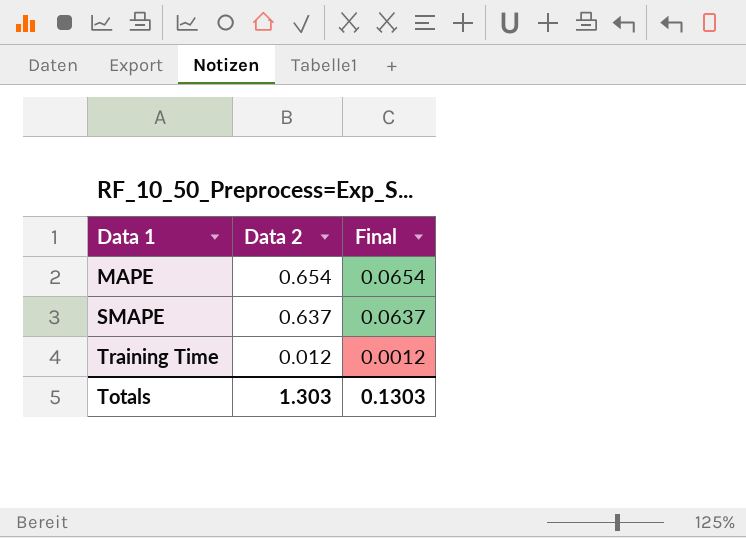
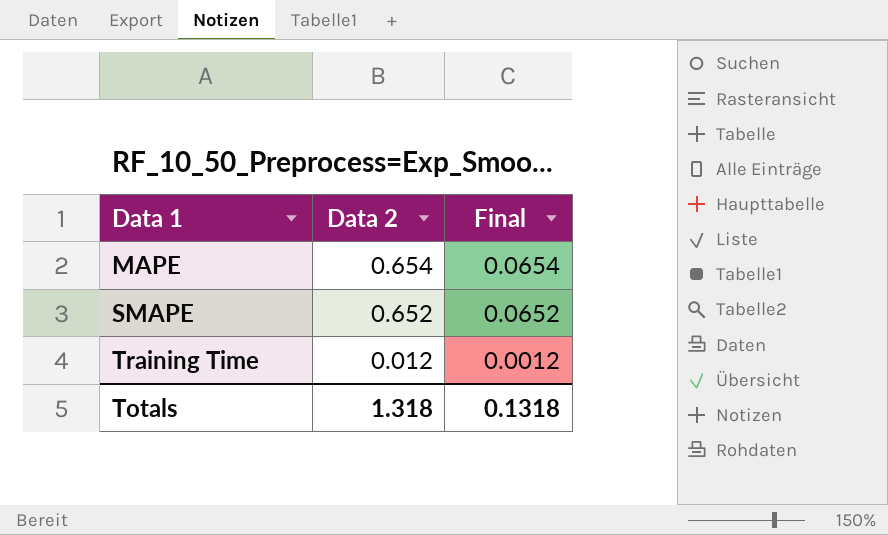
SMAPE | Data 2: 0.637 -> 0.652
SMAPE | Final: 0.0637 -> 0.0652
Totals | Data 2: 1.303 -> 1.318
Totals | Final: 0.1303 -> 0.1318

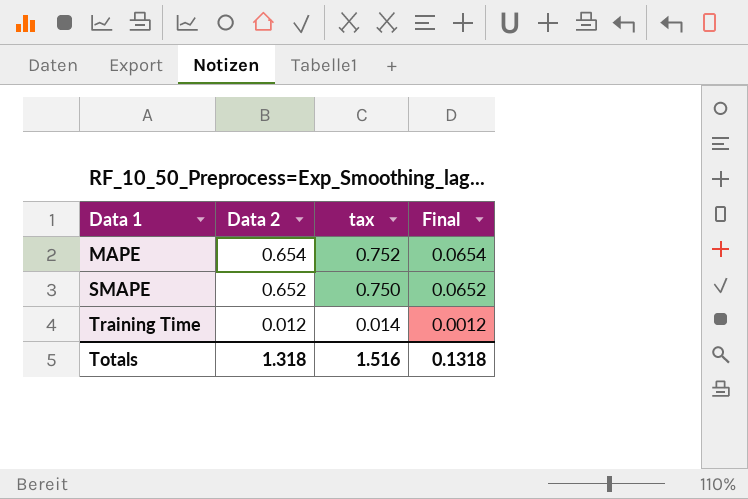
column tax | formula: none -> [Data 2] * 1.15

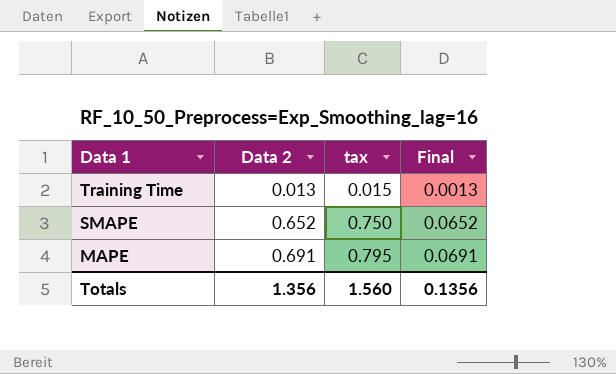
row order: Data 1 ascending -> Data 1 descending
Training Time | Data 2: 0.012 -> 0.013
Training Time | tax: 0.014 -> 0.015
Training Time | Final: 0.0012 -> 0.0013
MAPE | Data 2: 0.654 -> 0.691
MAPE | tax: 0.752 -> 0.795
MAPE | Final: 0.0654 -> 0.0691
Totals | Data 2: 1.318 -> 1.356
Totals | tax: 1.516 -> 1.560
Totals | Final: 0.1318 -> 0.1356

